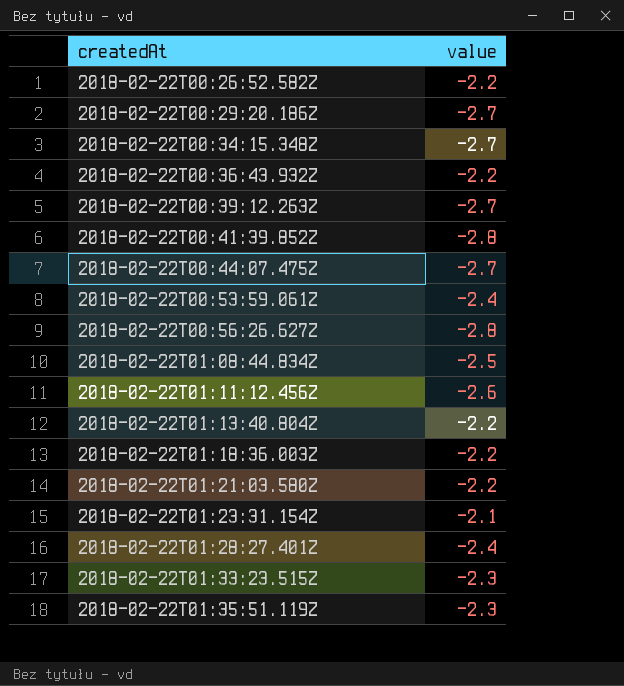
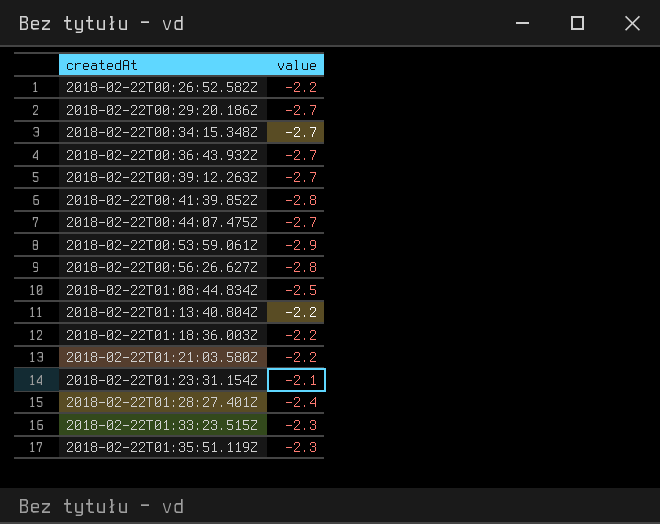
row 2018-02-22T01:11:12.456Z: -2.6 -> none
2018-02-22T00:36:43.932Z | value: -2.2 -> -2.7
2018-02-22T00:53:59.061Z | value: -2.4 -> -2.9

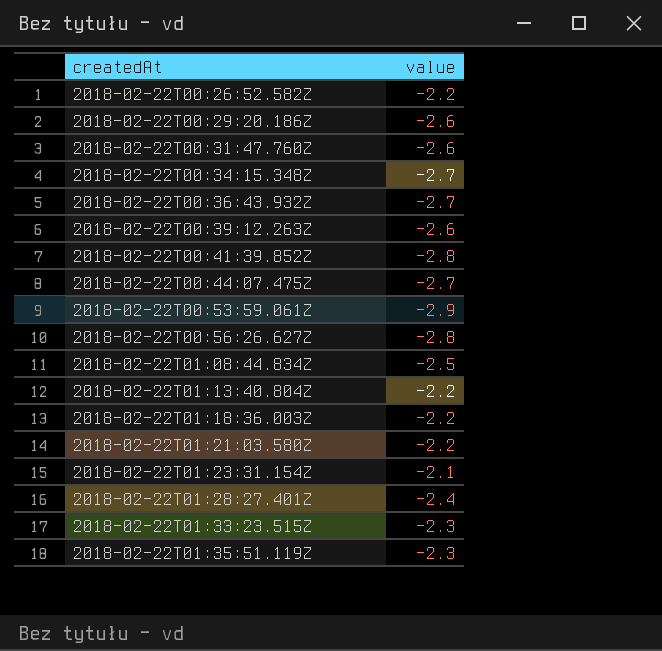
2018-02-22T00:29:20.186Z | value: -2.7 -> -2.6
row 2018-02-22T00:31:47.760Z: none -> -2.6
2018-02-22T00:39:12.263Z | value: -2.7 -> -2.6

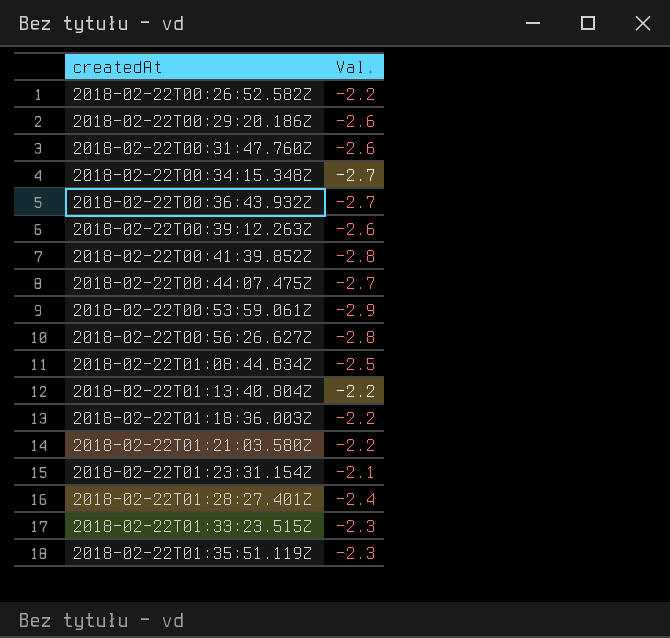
column name: value -> Val.

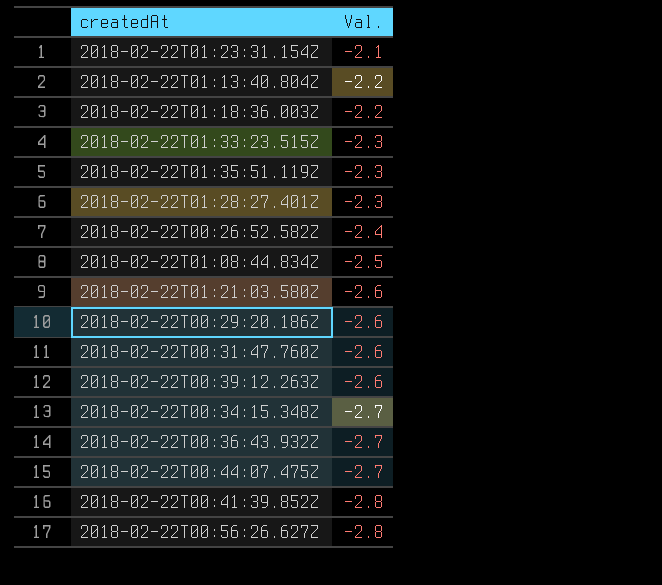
row order: createdAt ascending -> Val. descending
row 2018-02-22T00:53:59.061Z: -2.9 -> none
2018-02-22T01:28:27.401Z | Val.: -2.4 -> -2.3
2018-02-22T00:26:52.582Z | Val.: -2.2 -> -2.4
2018-02-22T01:21:03.580Z | Val.: -2.2 -> -2.6

